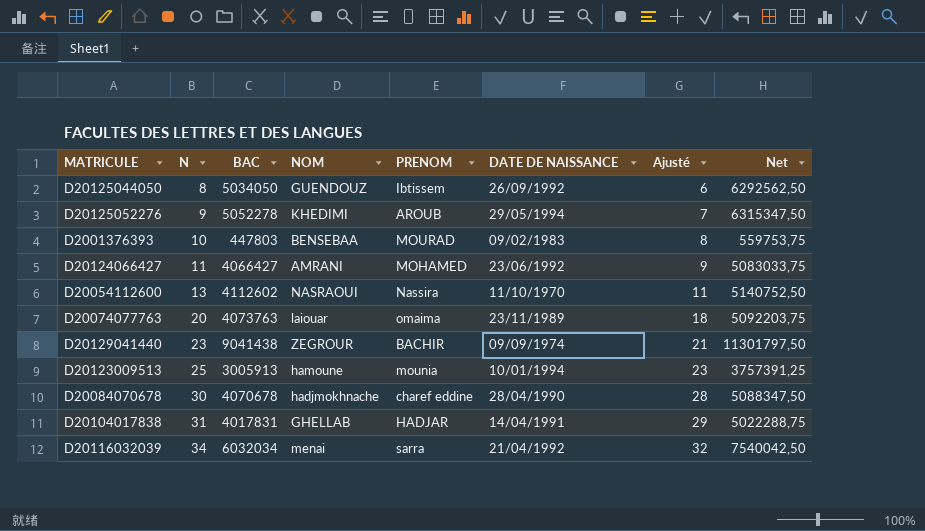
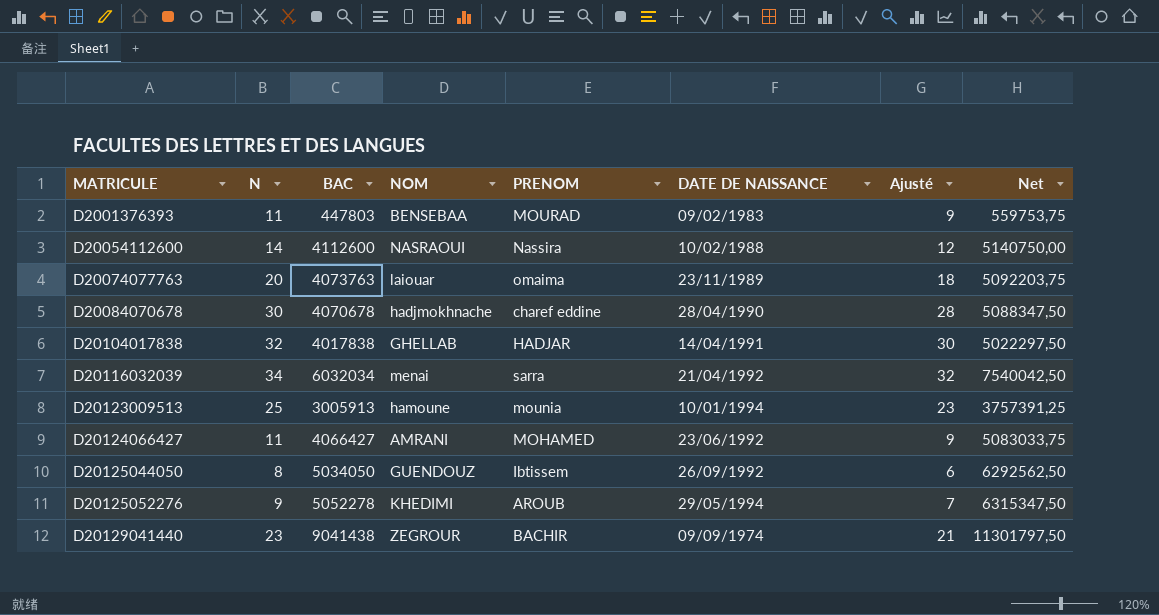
row order: N ascending -> MATRICULE ascending
D2001376393 | N: 10 -> 11
D2001376393 | Ajusté: 8 -> 9
D20054112600 | N: 13 -> 14
D20054112600 | BAC: 4112602 -> 4112600
D20054112600 | DATE DE NAISSANCE: 11/10/1970 -> 10/02/1988
D20054112600 | Ajusté: 11 -> 12
D20054112600 | Net: 5140752,50 -> 5140750,00
D20104017838 | N: 31 -> 32
D20104017838 | BAC: 4017831 -> 4017838
D20104017838 | Ajusté: 29 -> 30
D20104017838 | Net: 5022288,75 -> 5022297,50

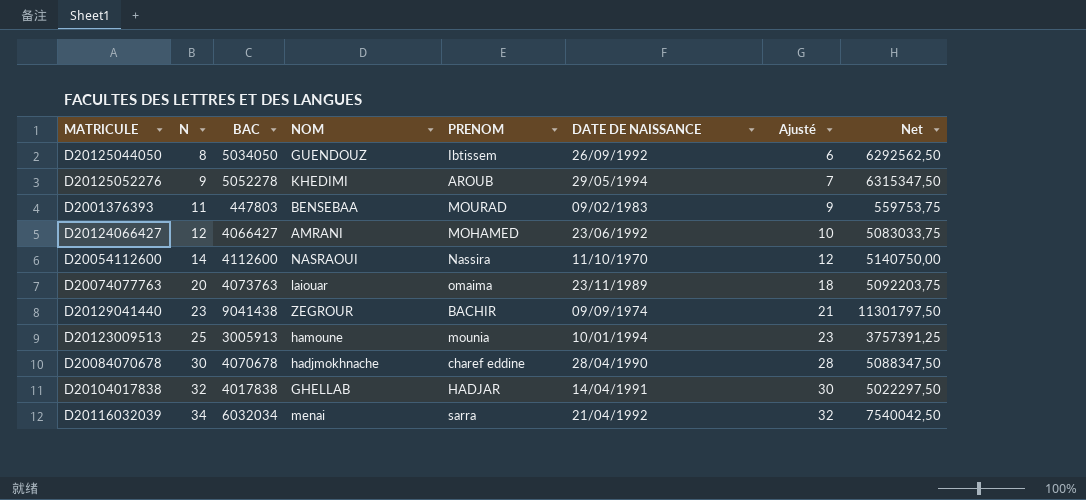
row order: MATRICULE ascending -> N ascending
D20124066427 | N: 11 -> 12
D20124066427 | Ajusté: 9 -> 10
D20054112600 | DATE DE NAISSANCE: 10/02/1988 -> 11/10/1970

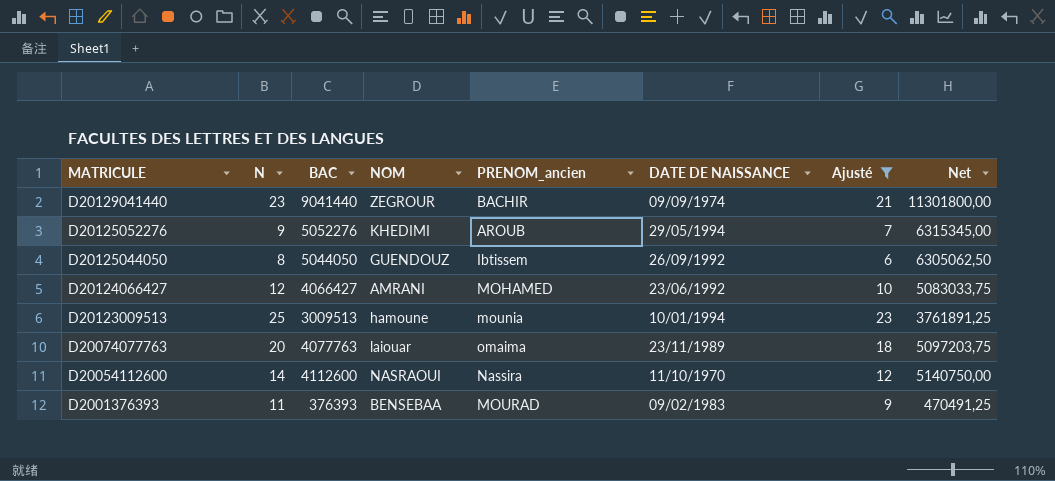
filter: none -> Ajusté <= 23
row order: N ascending -> MATRICULE descending
column name: PRENOM -> PRENOM_ancien
D20129041440 | BAC: 9041438 -> 9041440
D20129041440 | Net: 11301797,50 -> 11301800,00
D20125052276 | BAC: 5052278 -> 5052276
D20125052276 | Net: 6315347,50 -> 6315345,00
D20125044050 | BAC: 5034050 -> 5044050
D20125044050 | Net: 6292562,50 -> 6305062,50
D20123009513 | BAC: 3005913 -> 3009513
D20123009513 | Net: 3757391,25 -> 3761891,25
D20074077763 | BAC: 4073763 -> 4077763
D20074077763 | Net: 5092203,75 -> 5097203,75
D2001376393 | BAC: 447803 -> 376393
D2001376393 | Net: 559753,75 -> 470491,25

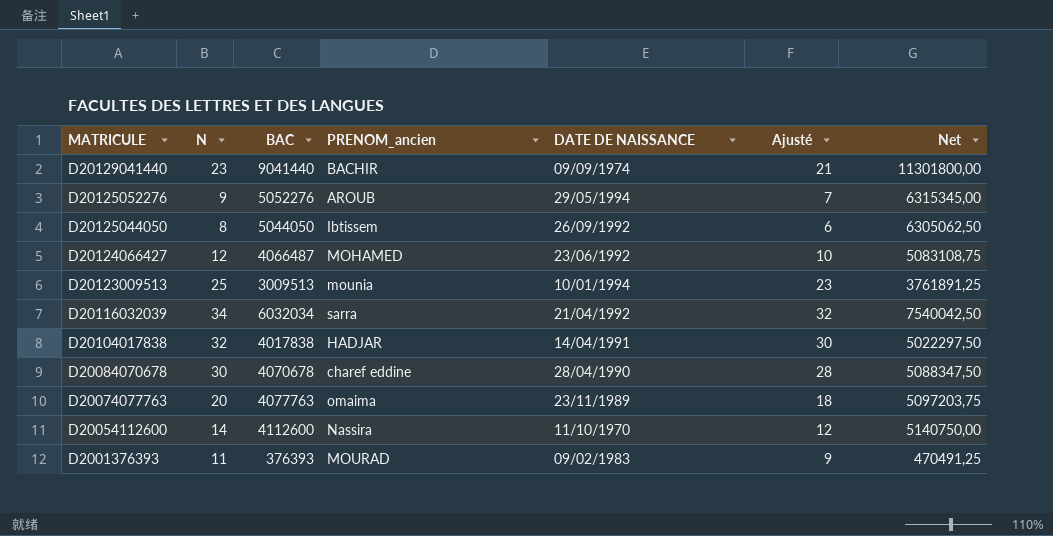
filter: Ajusté <= 23 -> none
column NOM | position: 4 -> none
D20124066427 | BAC: 4066427 -> 4066487
D20124066427 | Net: 5083033,75 -> 5083108,75

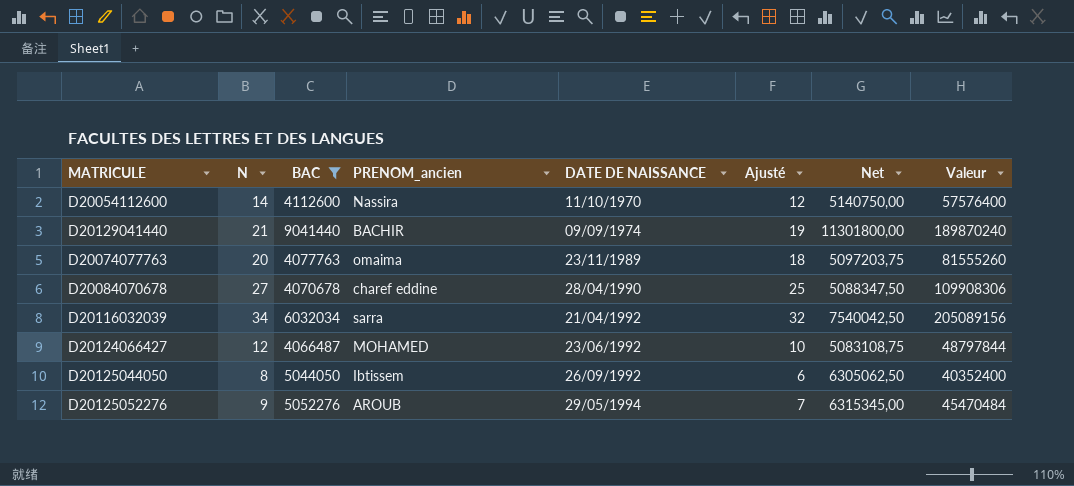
filter: none -> BAC >= 4066487
row order: MATRICULE descending -> DATE DE NAISSANCE ascending
column Valeur | formula: none -> [N] * [BAC]
D20129041440 | N: 23 -> 21
D20129041440 | Ajusté: 21 -> 19
D20084070678 | N: 30 -> 27
D20084070678 | Ajusté: 28 -> 25

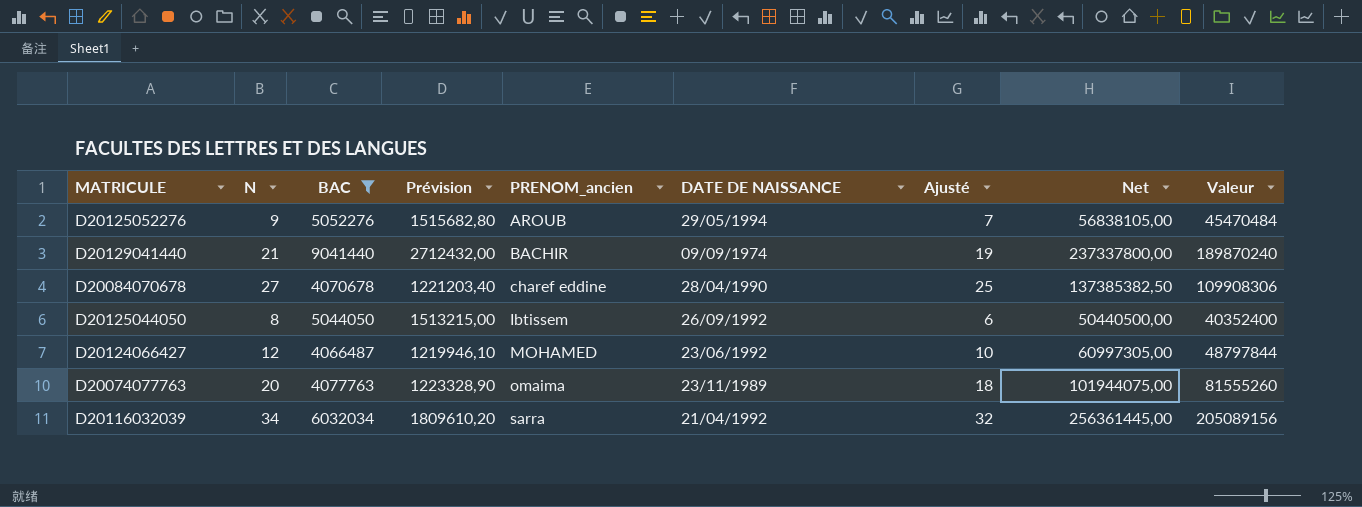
row order: DATE DE NAISSANCE ascending -> PRENOM_ancien ascending
column Prévision | formula: none -> [BAC] * 0,3
column Net | formula: [BAC] * 1,25 -> [Valeur] * 1,25
row D20054112600: 14 | 4112600 | Nassira | 11/10/1970 | 12 | 5140750,00 | 57576400 -> none

